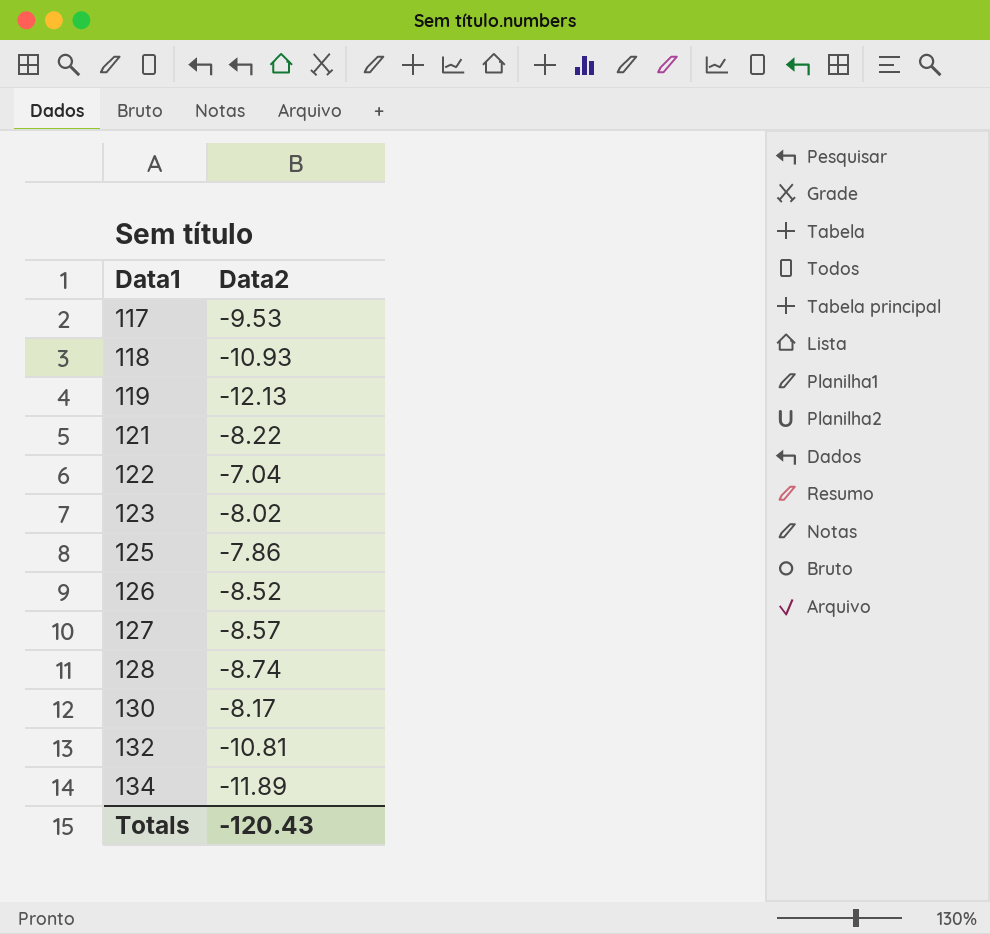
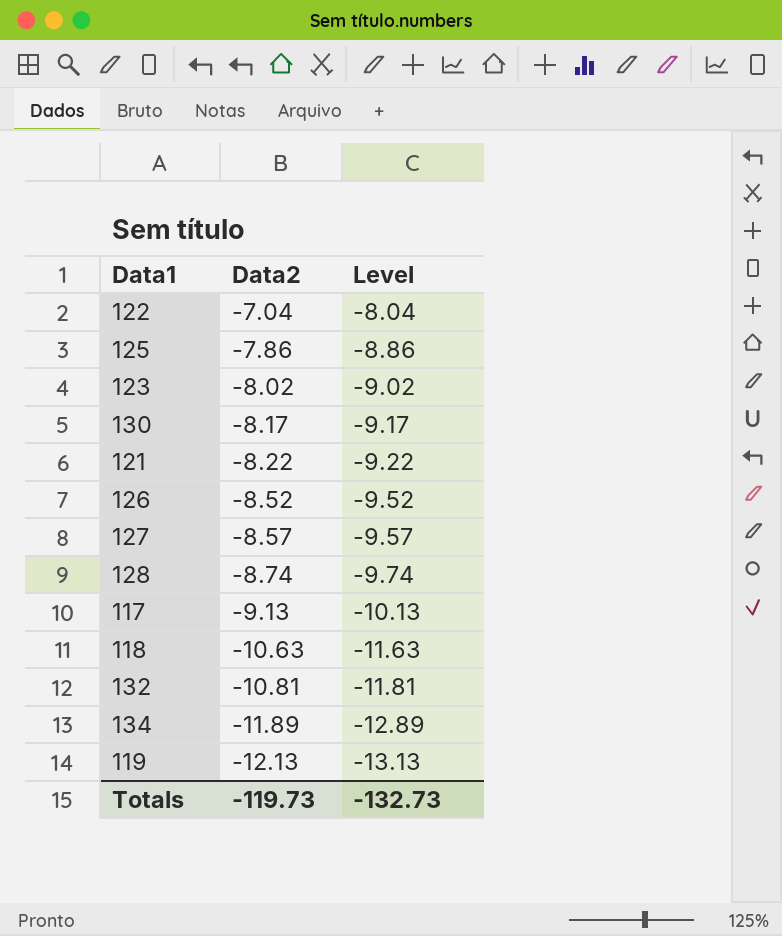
row order: Data1 ascending -> Data2 descending
column Level | formula: none -> [Data2] - 1
117 | Data2: -9.53 -> -9.13
118 | Data2: -10.93 -> -10.63
Totals | Data2: -120.43 -> -119.73

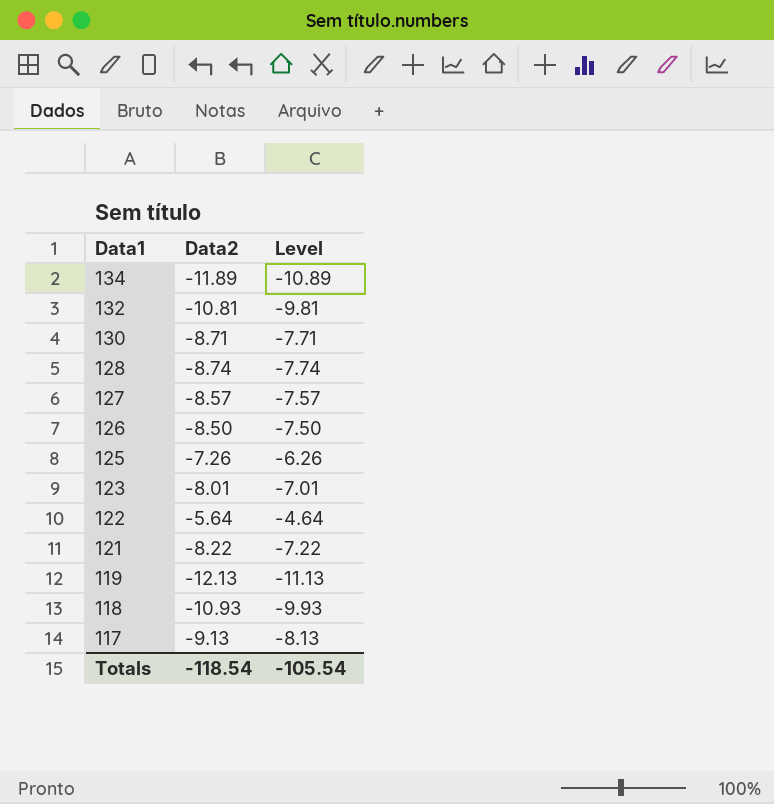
row order: Data2 descending -> Data1 descending
column Level | formula: [Data2] - 1 -> [Data2] + 1
130 | Data2: -8.17 -> -8.71
126 | Data2: -8.52 -> -8.50
125 | Data2: -7.86 -> -7.26
123 | Data2: -8.02 -> -8.01
122 | Data2: -7.04 -> -5.64
118 | Data2: -10.63 -> -10.93
Totals | Data2: -119.73 -> -118.54
Totals | Level: -132.73 -> -105.54

